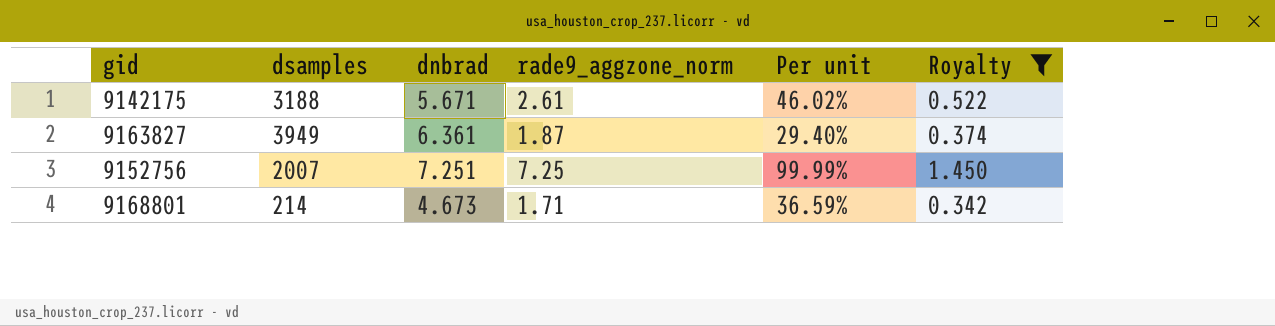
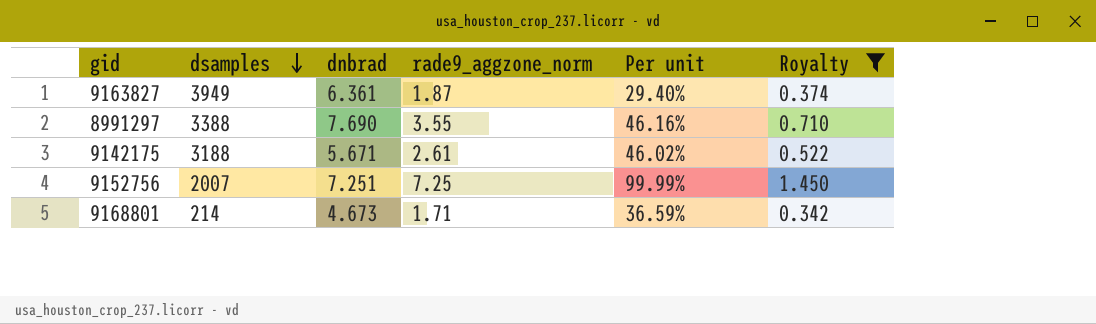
row order: none -> dsamples descending
row 8991297: none -> 3388 | 7.690 | 3.55 | 46.16% | 0.710

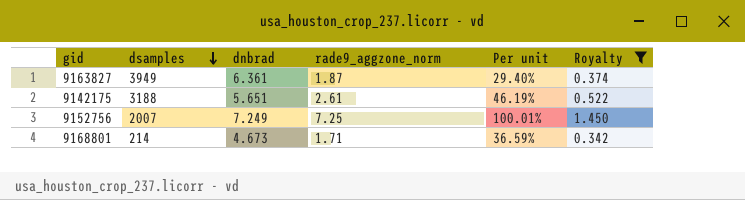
row 8991297: 3388 | 7.690 | 3.55 | 46.16% | 0.710 -> none
9142175 | dnbrad: 5.671 -> 5.651
9142175 | Per unit: 46.02% -> 46.19%
9152756 | dnbrad: 7.251 -> 7.249
9152756 | Per unit: 99.99% -> 100.01%

